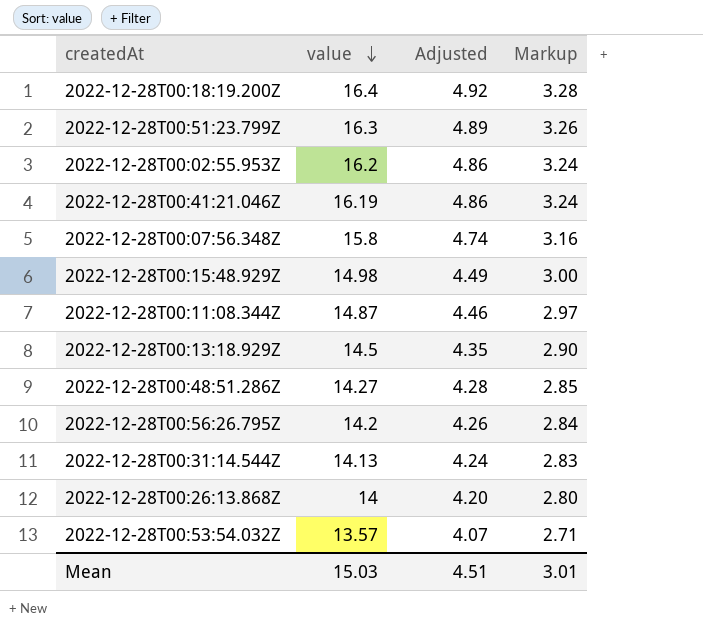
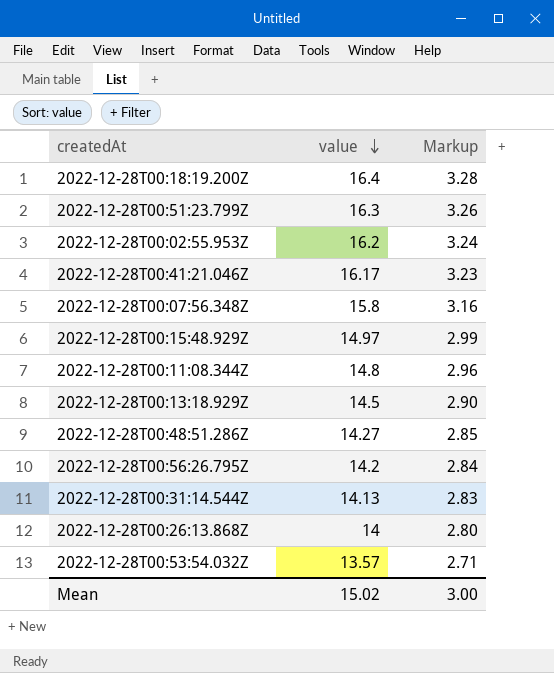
column Adjusted | formula: [value] * 0.3 -> none
2022-12-28T00:41:21.046Z | value: 16.19 -> 16.17
2022-12-28T00:41:21.046Z | Markup: 3.24 -> 3.23
2022-12-28T00:15:48.929Z | value: 14.98 -> 14.97
2022-12-28T00:15:48.929Z | Markup: 3.00 -> 2.99
2022-12-28T00:11:08.344Z | value: 14.87 -> 14.8
2022-12-28T00:11:08.344Z | Markup: 2.97 -> 2.96
Mean | value: 15.03 -> 15.02
Mean | Markup: 3.01 -> 3.00

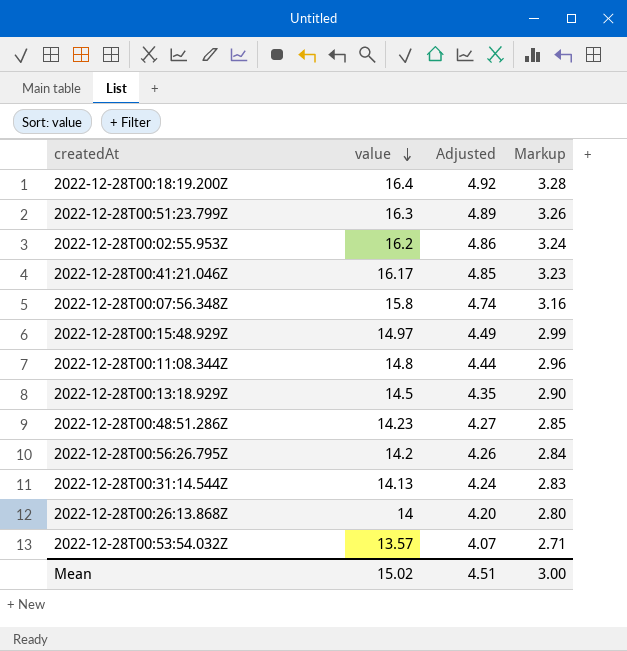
column Adjusted | formula: none -> [value] * 0.3
2022-12-28T00:48:51.286Z | value: 14.27 -> 14.23

